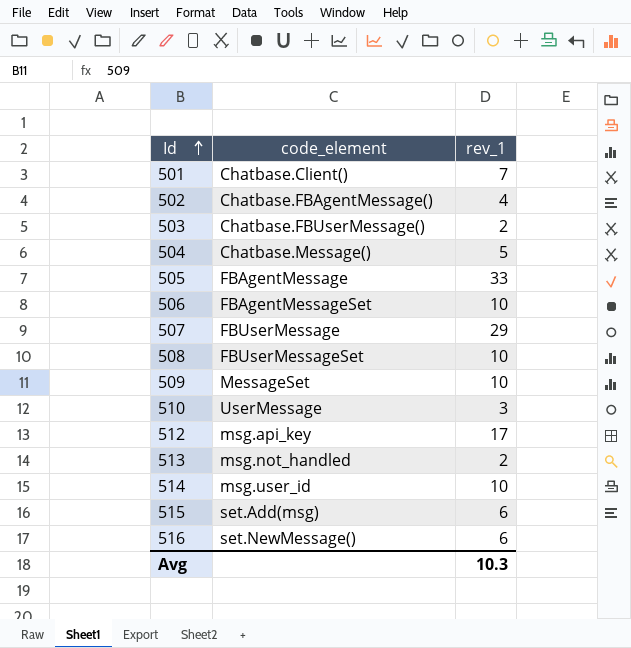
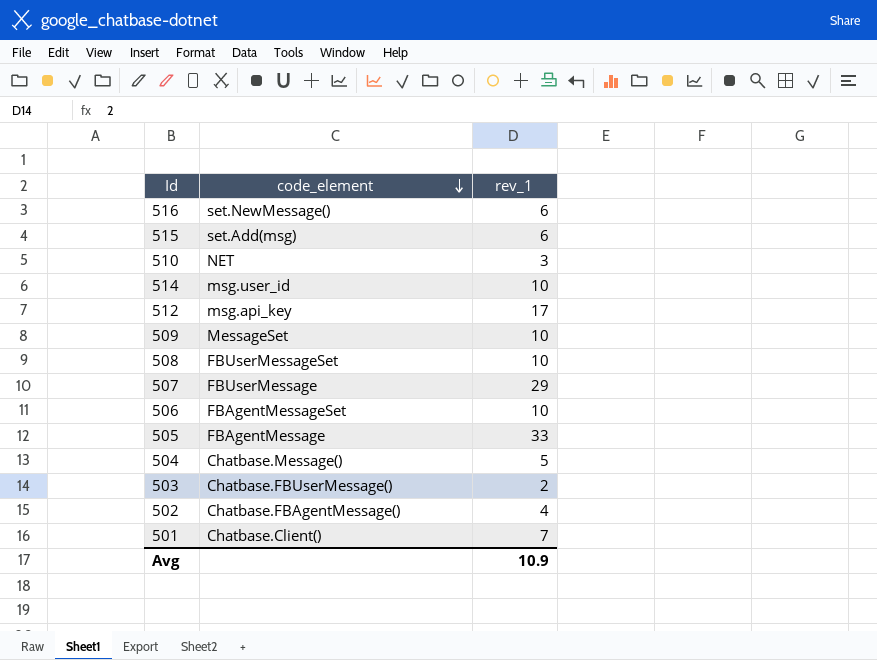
row order: Id ascending -> code_element descending
row 513: msg.not_handled | 2 -> none
510 | code_element: UserMessage -> NET
Avg | rev_1: 10.3 -> 10.9

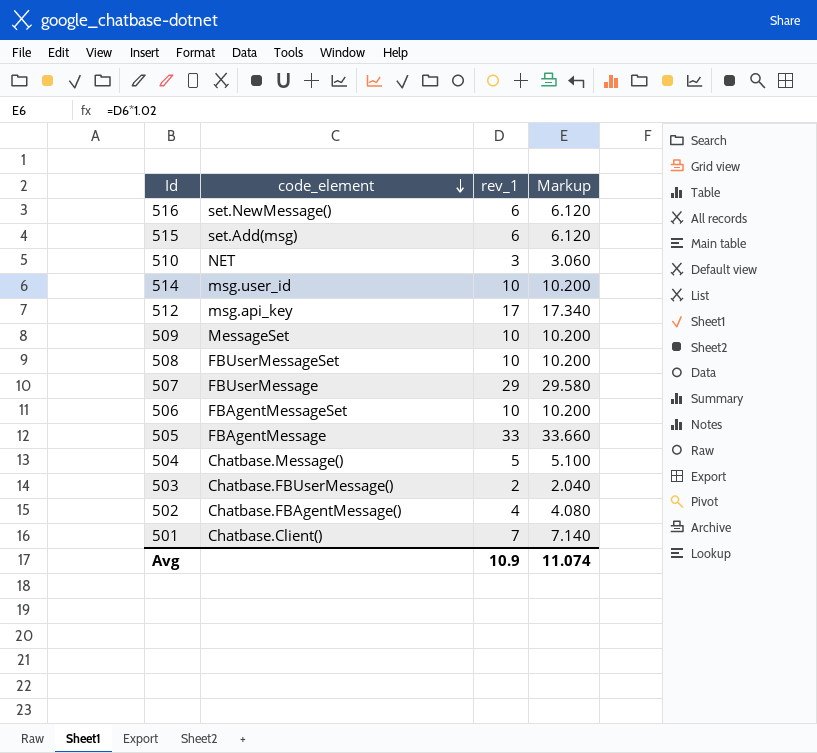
column Markup | formula: none -> [rev_1] * 1.02

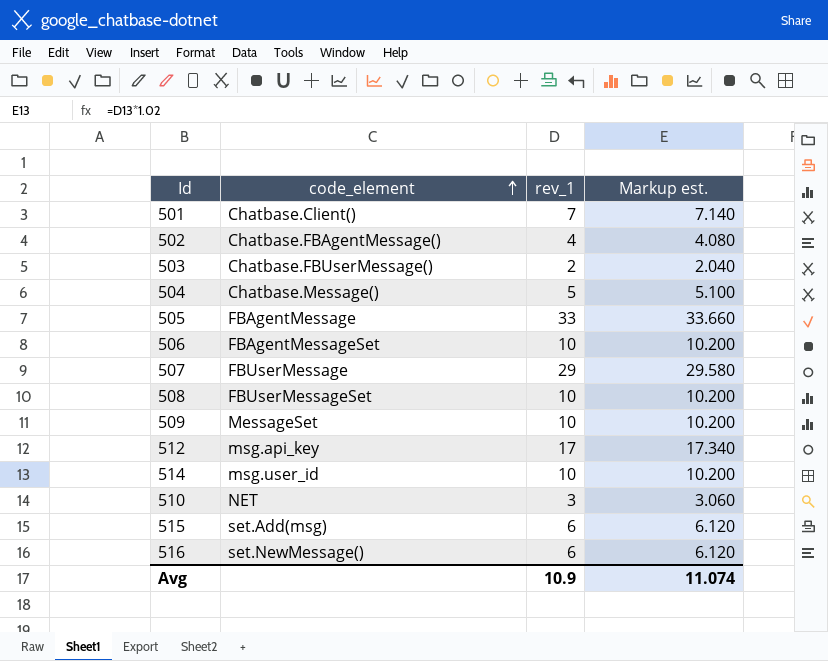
row order: code_element descending -> code_element ascending
column name: Markup -> Markup est.

